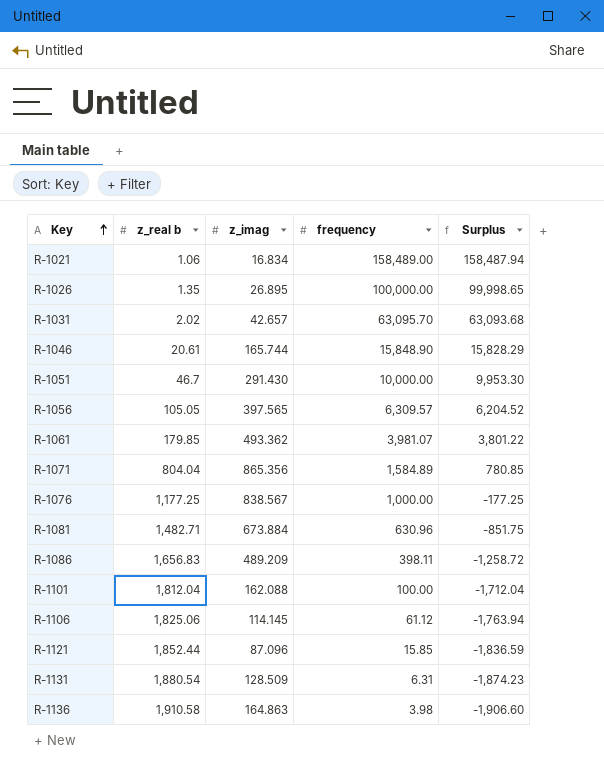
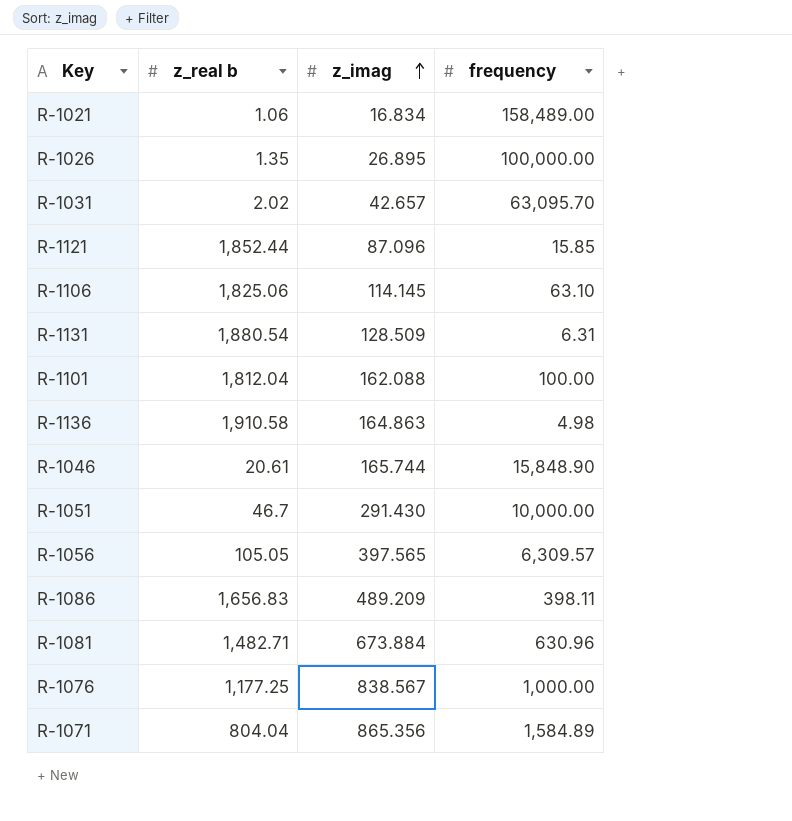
row order: Key ascending -> z_imag ascending
column Surplus | formula: [frequency] - [z_real b] -> none
row R-1061: 179.85 | 493.362 | 3,981.07 | 3,801.22 -> none
R-1106 | frequency: 61.12 -> 63.10
R-1136 | frequency: 3.98 -> 4.98

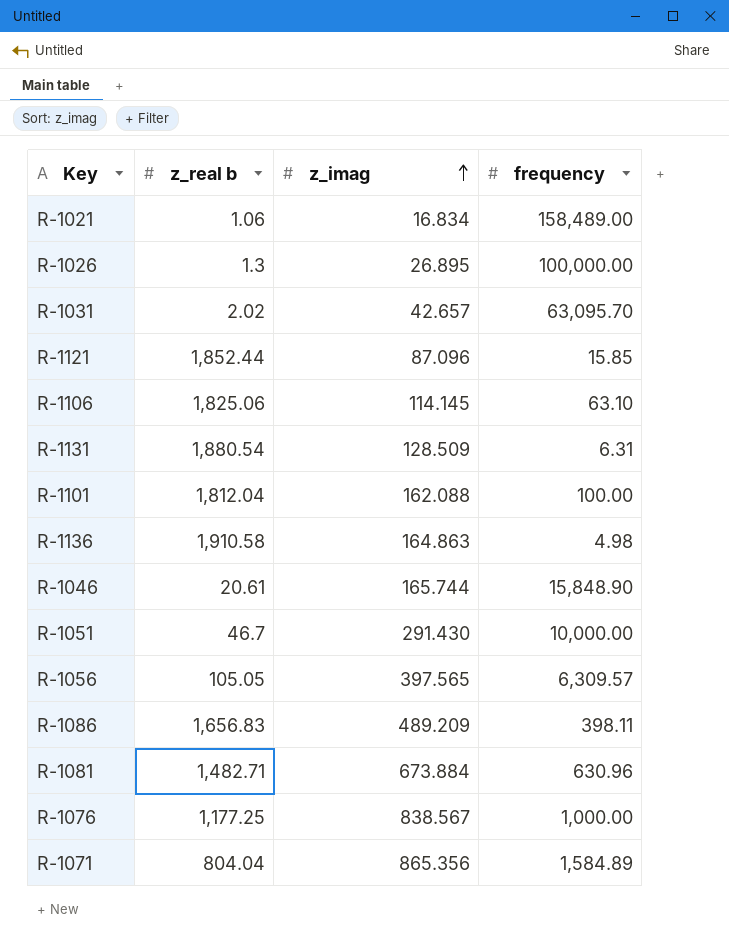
R-1026 | z_real b: 1.35 -> 1.3

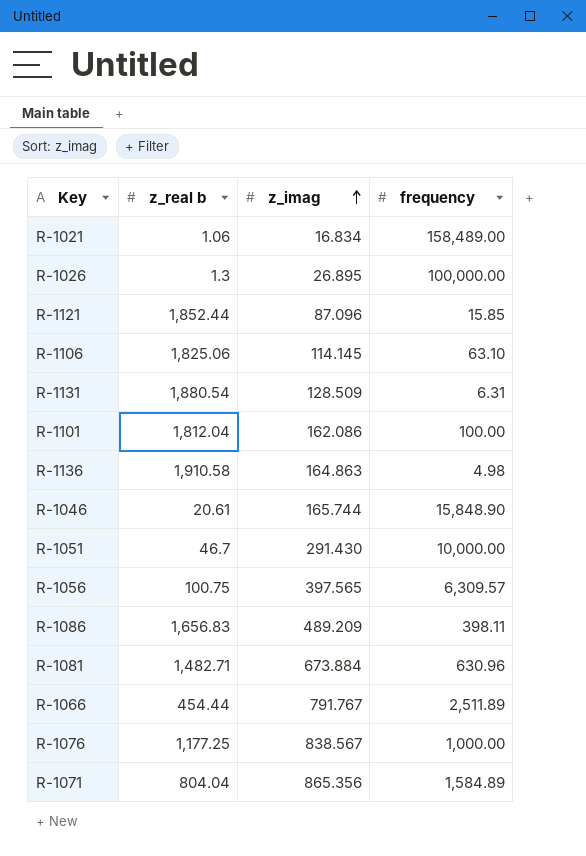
row R-1031: 2.02 | 42.657 | 63,095.70 -> none
R-1101 | z_imag: 162.088 -> 162.086
R-1056 | z_real b: 105.05 -> 100.75
row R-1066: none -> 454.44 | 791.767 | 2,511.89

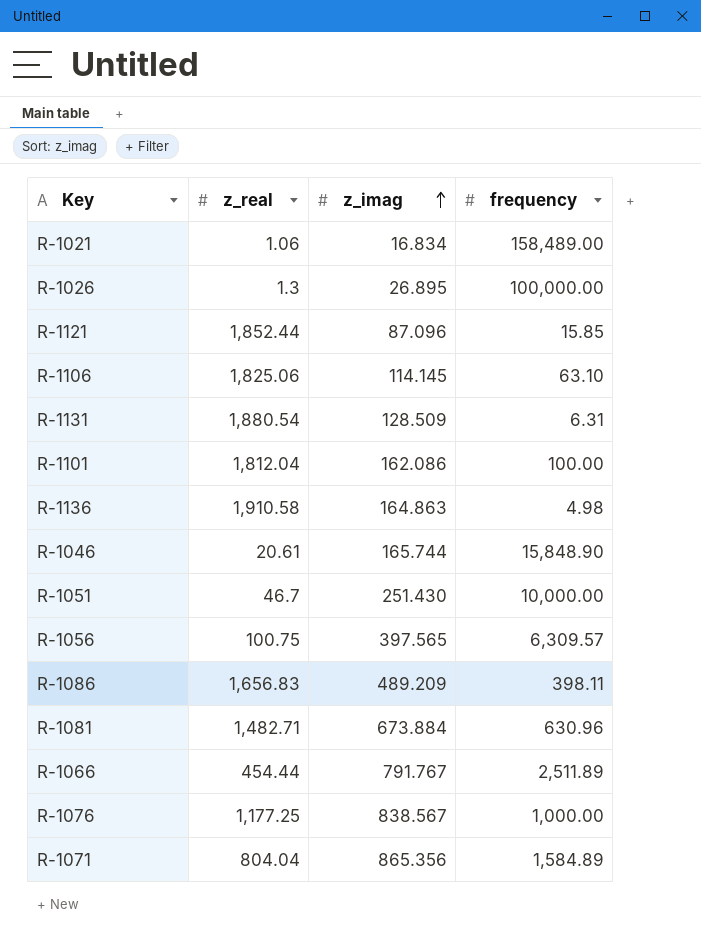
column name: z_real b -> z_real
R-1051 | z_imag: 291.430 -> 251.430

